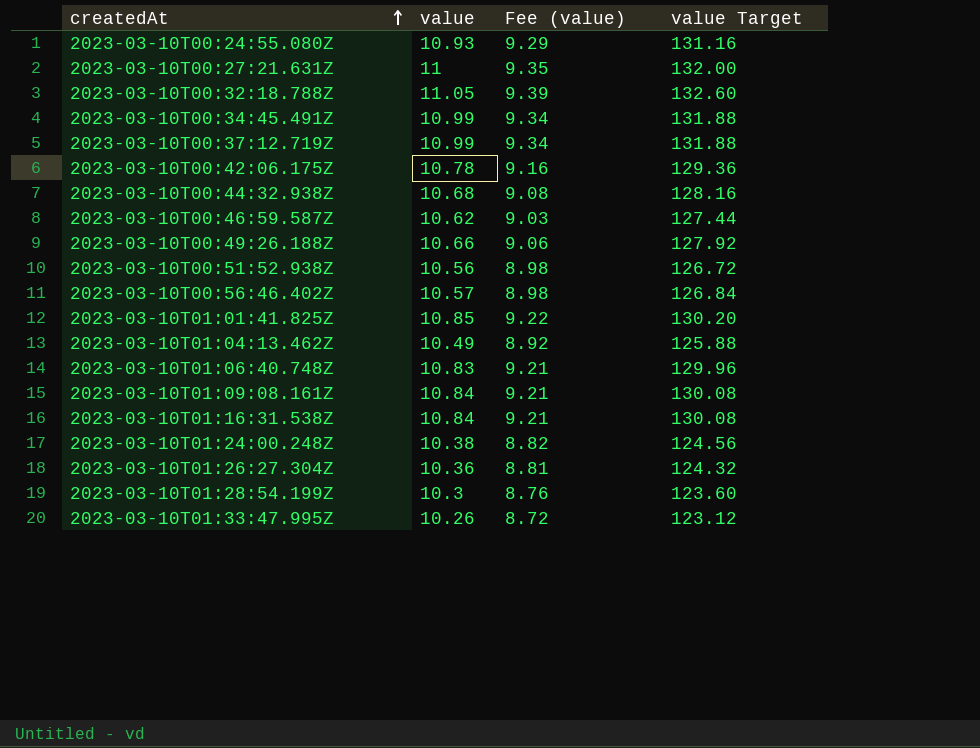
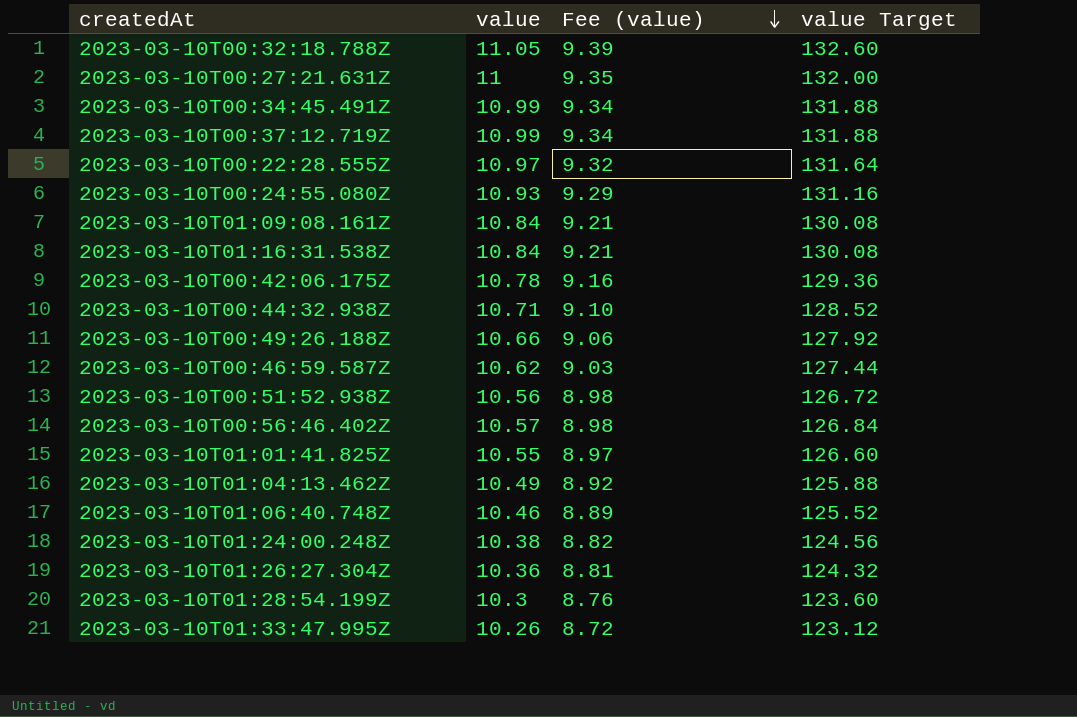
row order: createdAt ascending -> Fee (value) descending
row 2023-03-10T00:22:28.555Z: none -> 10.97 | 9.32 | 131.64
2023-03-10T00:44:32.938Z | value: 10.68 -> 10.71
2023-03-10T00:44:32.938Z | Fee (value): 9.08 -> 9.10
2023-03-10T00:44:32.938Z | value Target: 128.16 -> 128.52
2023-03-10T01:01:41.825Z | value: 10.85 -> 10.55
2023-03-10T01:01:41.825Z | Fee (value): 9.22 -> 8.97
2023-03-10T01:01:41.825Z | value Target: 130.20 -> 126.60
2023-03-10T01:06:40.748Z | value: 10.83 -> 10.46
2023-03-10T01:06:40.748Z | Fee (value): 9.21 -> 8.89
2023-03-10T01:06:40.748Z | value Target: 129.96 -> 125.52

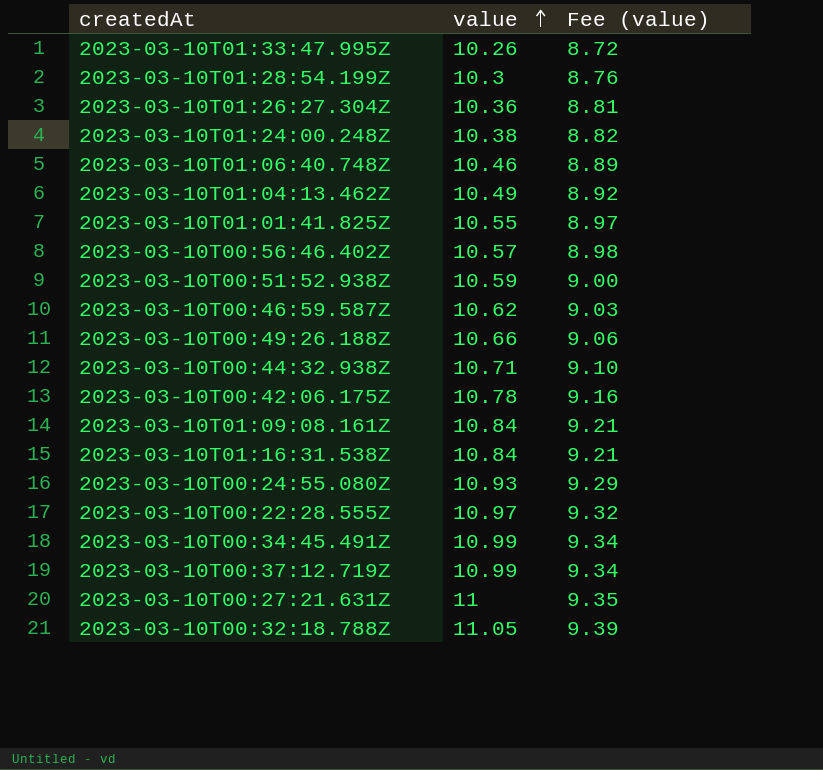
row order: Fee (value) descending -> value ascending
column value Target | formula: [value] * 12 -> none
2023-03-10T00:51:52.938Z | value: 10.56 -> 10.59
2023-03-10T00:51:52.938Z | Fee (value): 8.98 -> 9.00

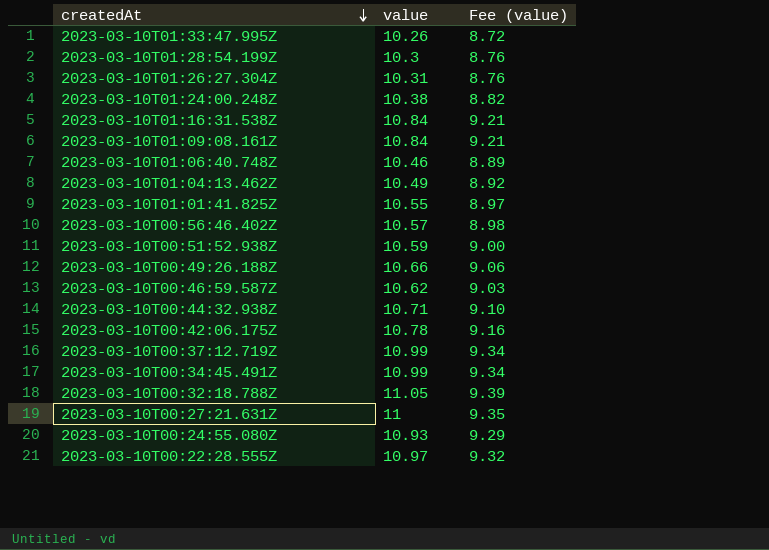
row order: value ascending -> createdAt descending
2023-03-10T01:26:27.304Z | value: 10.36 -> 10.31
2023-03-10T01:26:27.304Z | Fee (value): 8.81 -> 8.76

